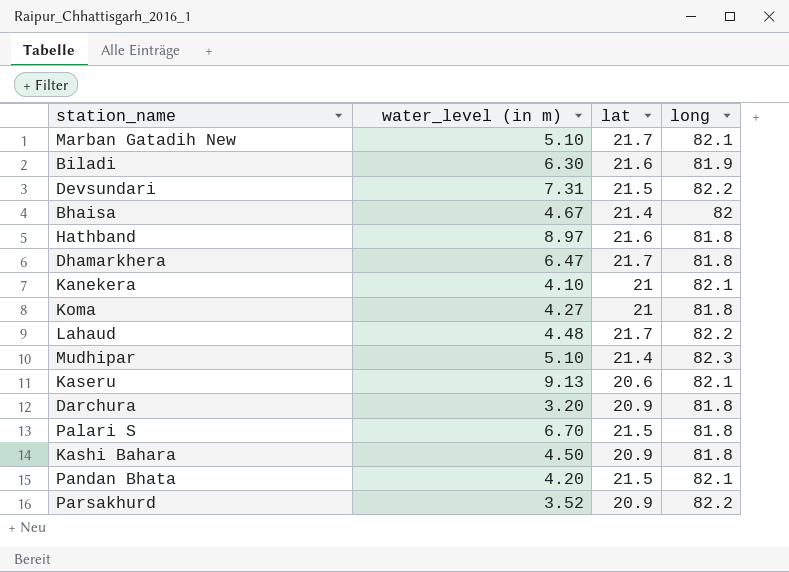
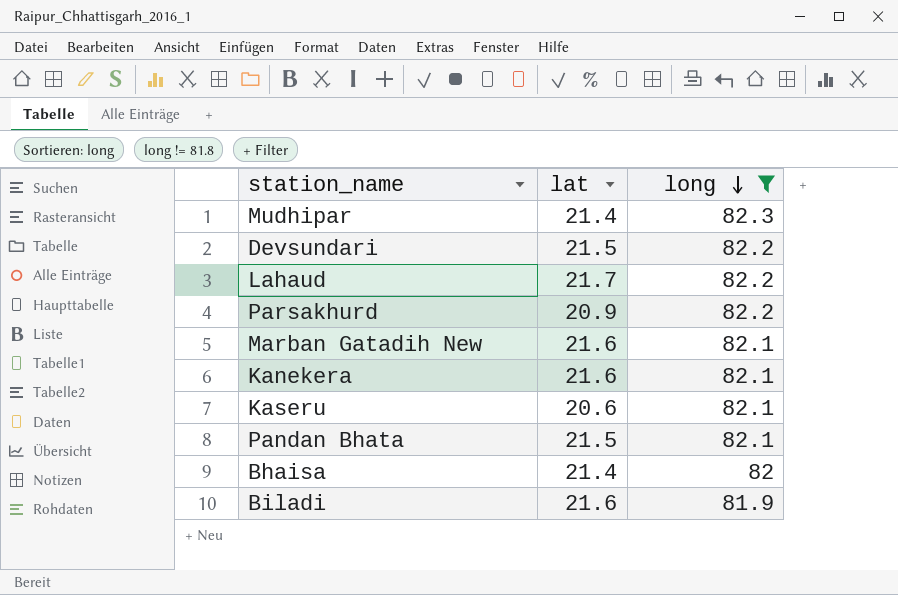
filter: none -> long != 81.8
row order: none -> long descending
column water_level (in m) | position: 2 -> none
Marban Gatadih New | lat: 21.7 -> 21.6
Kanekera | lat: 21 -> 21.6

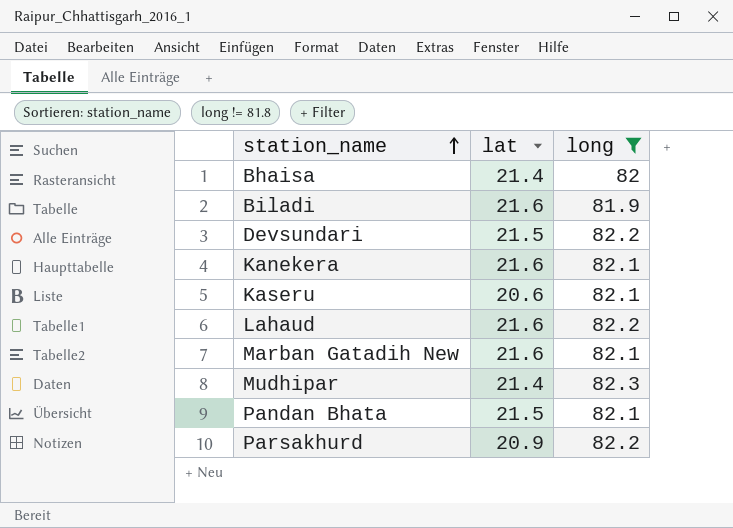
row order: long descending -> station_name ascending
Lahaud | lat: 21.7 -> 21.6

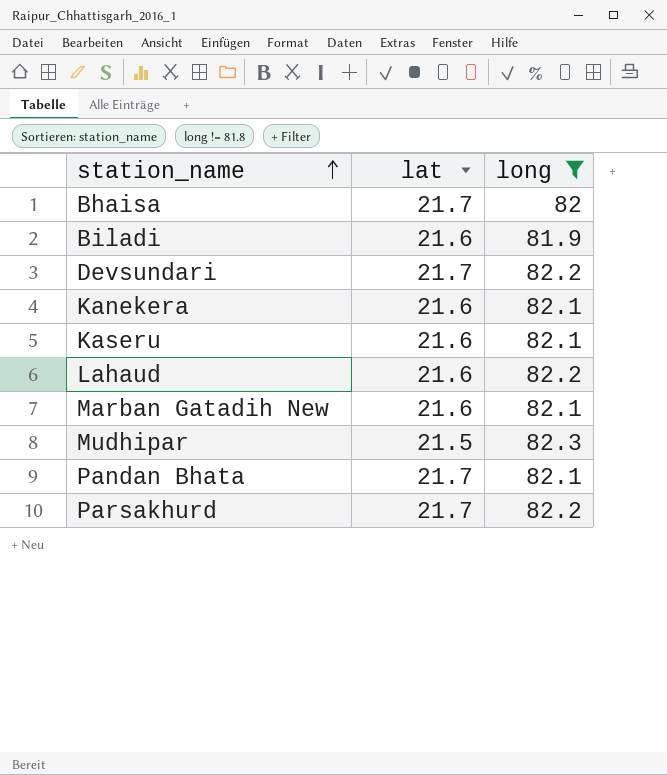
Bhaisa | lat: 21.4 -> 21.7
Devsundari | lat: 21.5 -> 21.7
Kaseru | lat: 20.6 -> 21.6
Mudhipar | lat: 21.4 -> 21.5
Pandan Bhata | lat: 21.5 -> 21.7
Parsakhurd | lat: 20.9 -> 21.7

